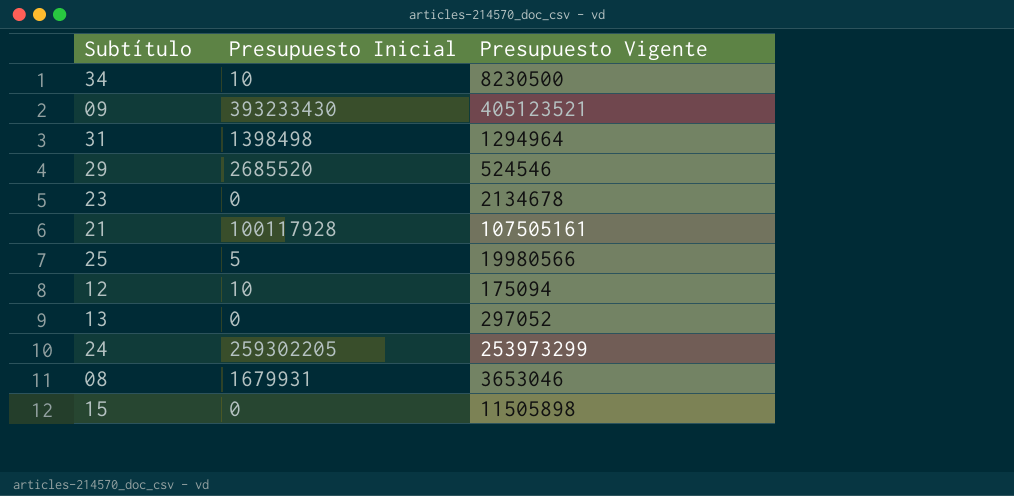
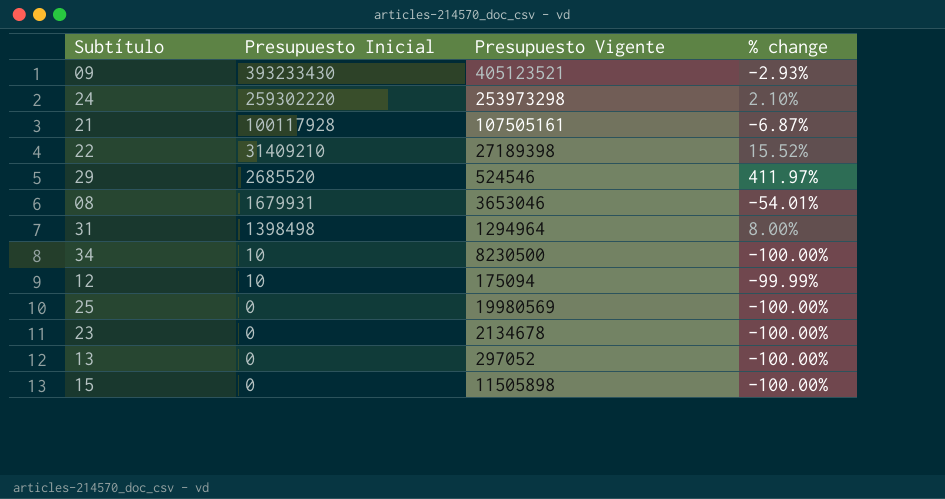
row order: none -> Presupuesto Inicial descending
column % change | formula: none -> ([Presupuesto Inicial] - [Presupuesto Vigente]) / [Presupuesto Vigente]
24 | Presupuesto Inicial: 259302205 -> 259302220
24 | Presupuesto Vigente: 253973299 -> 253973298
row 22: none -> 31409210 | 27189398 | 15.52%
25 | Presupuesto Inicial: 5 -> 0
25 | Presupuesto Vigente: 19980566 -> 19980569

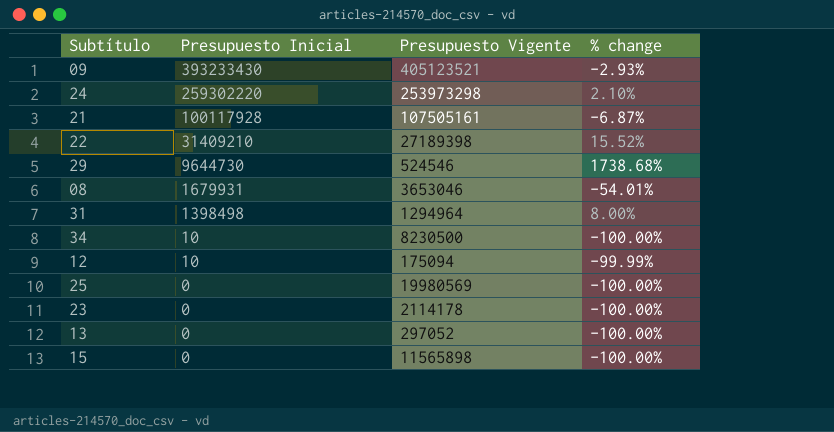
29 | Presupuesto Inicial: 2685520 -> 9644730
29 | % change: 411.97% -> 1738.68%
23 | Presupuesto Vigente: 2134678 -> 2114178
15 | Presupuesto Vigente: 11505898 -> 11565898

